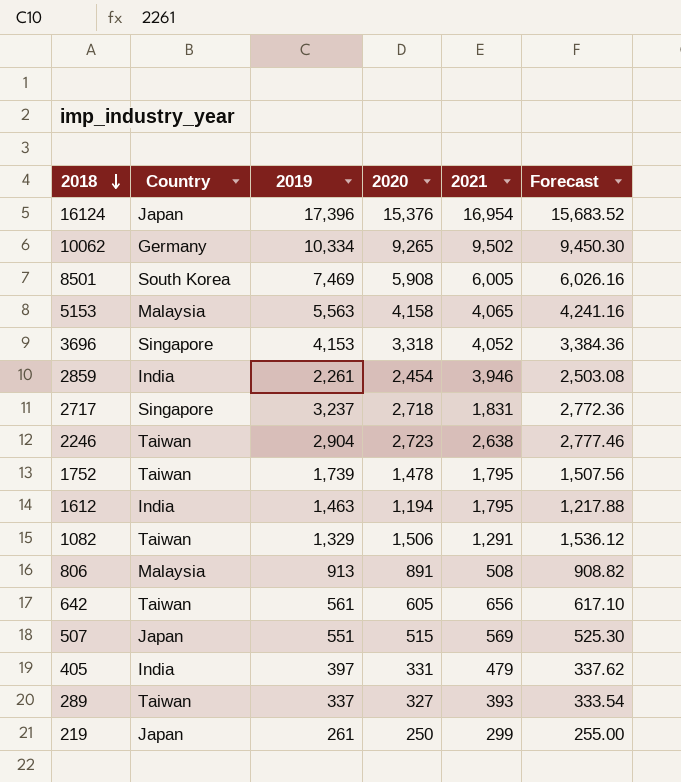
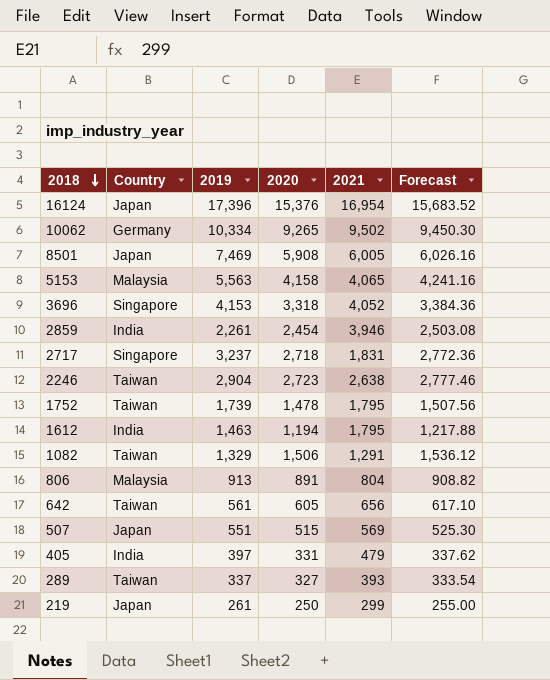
8501 | Country: South Korea -> Japan
806 | 2021: 508 -> 804

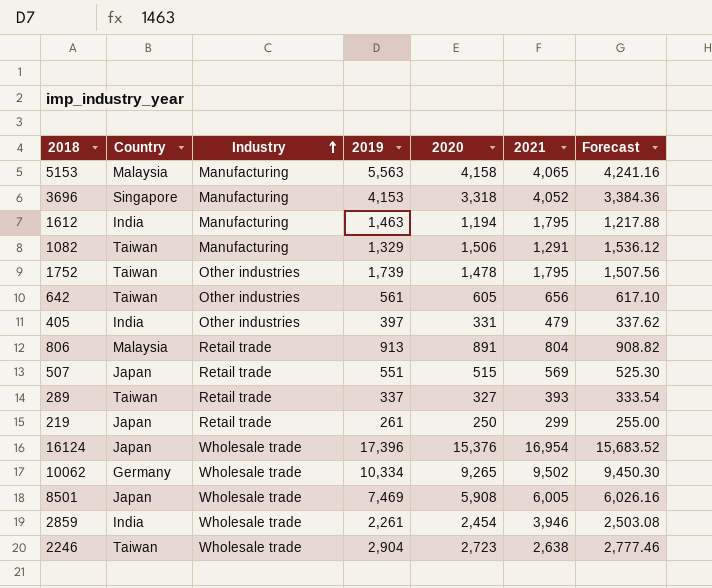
row order: 2018 descending -> Industry ascending
column Industry | position: none -> 3
row 2717: Singapore | 3,237 | 2,718 | 1,831 | 2,772.36 -> none

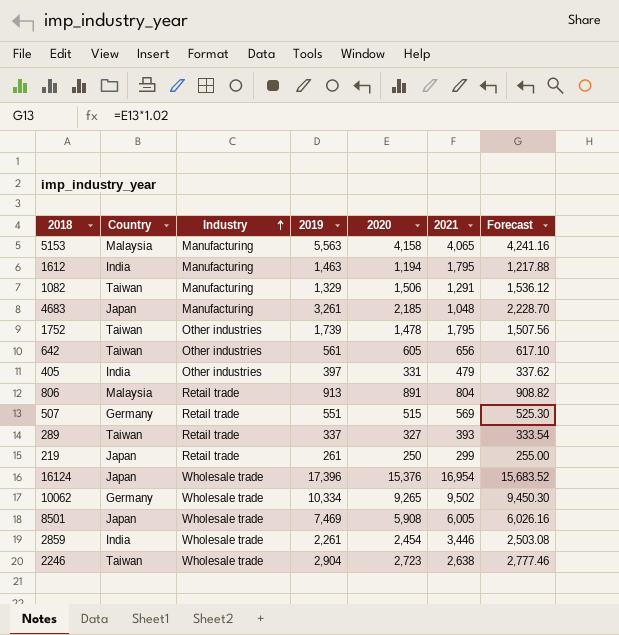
row 3696: Singapore | Manufacturing | 4,153 | 3,318 | 4,052 | 3,384.36 -> none
row 4683: none -> Japan | Manufacturing | 3,261 | 2,185 | 1,048 | 2,228.70
507 | Country: Japan -> Germany
2859 | 2021: 3,946 -> 3,446

